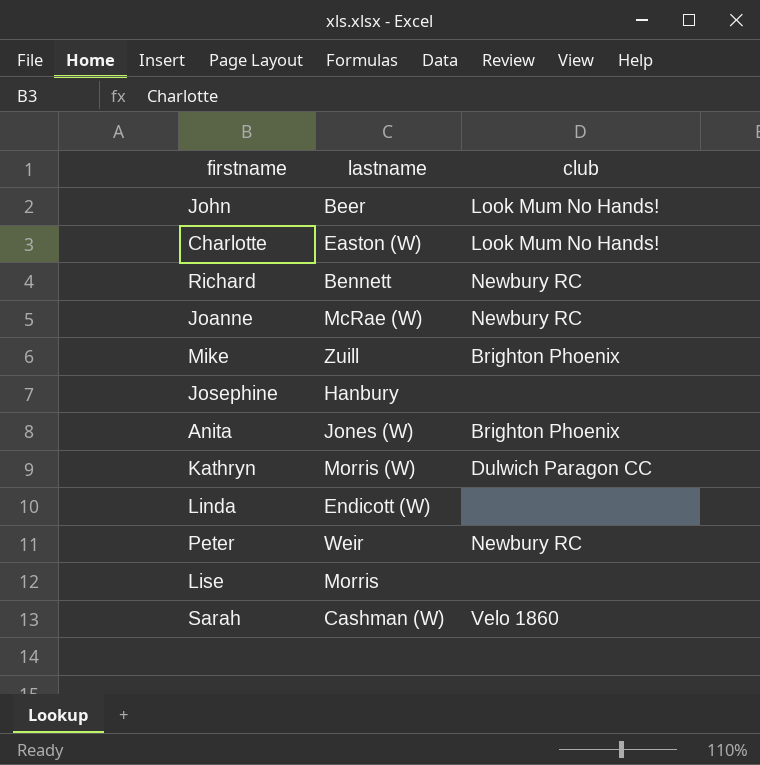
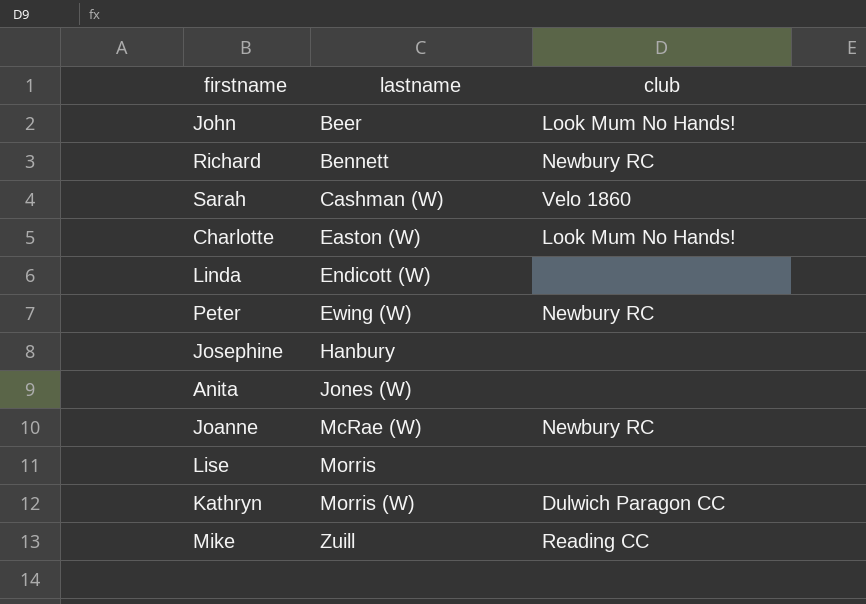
row order: none -> lastname ascending
Peter | lastname: Weir -> Ewing (W)
Anita | club: Brighton Phoenix -> none
Mike | club: Brighton Phoenix -> Reading CC

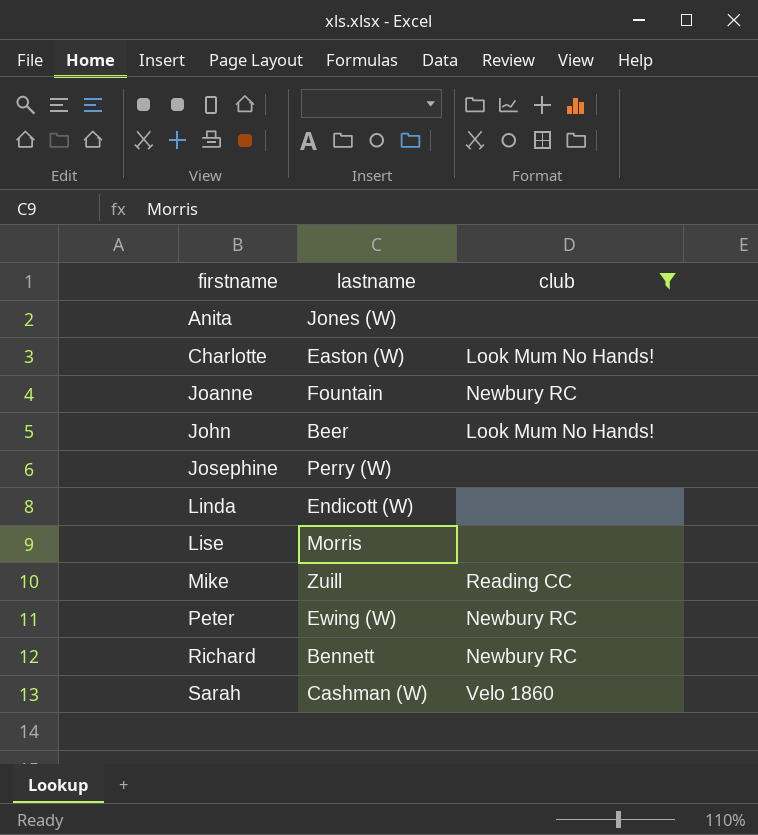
filter: none -> club != Dulwich Paragon CC
row order: lastname ascending -> firstname ascending
Joanne | lastname: McRae (W) -> Fountain
Josephine | lastname: Hanbury -> Perry (W)

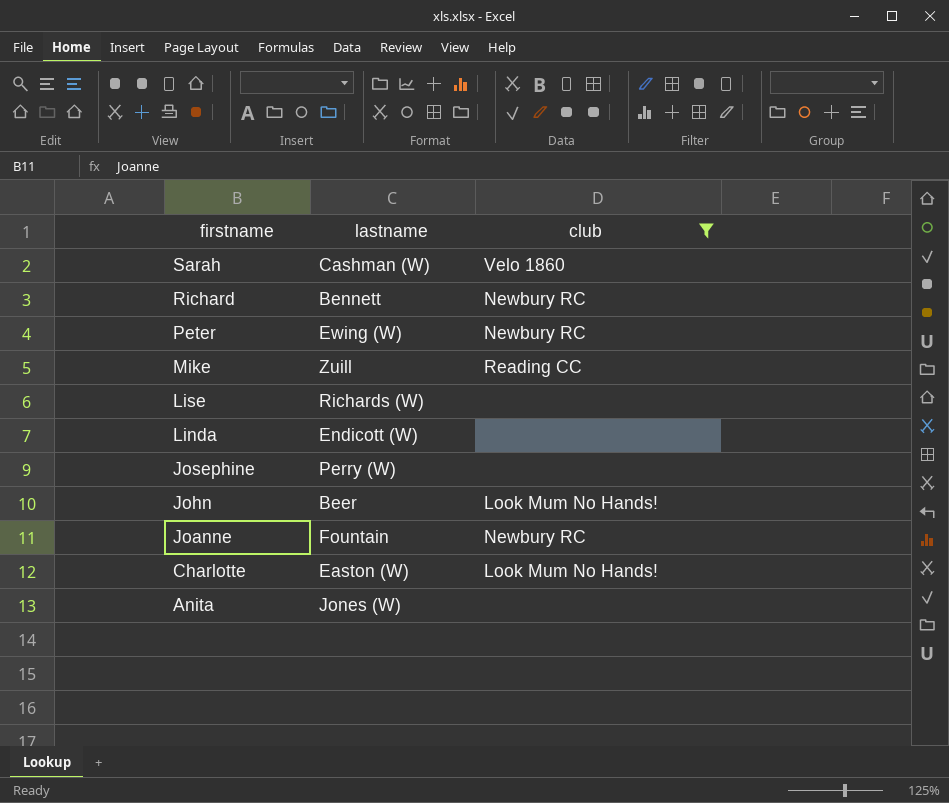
row order: firstname ascending -> firstname descending
Lise | lastname: Morris -> Richards (W)

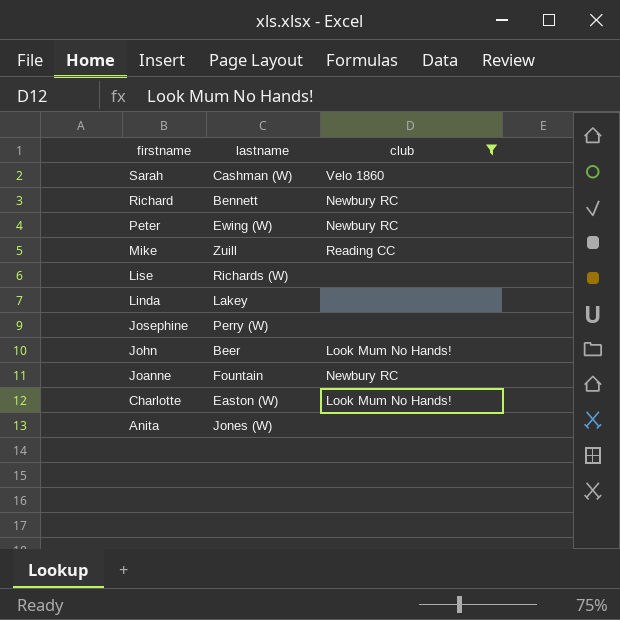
Linda | lastname: Endicott (W) -> Lakey

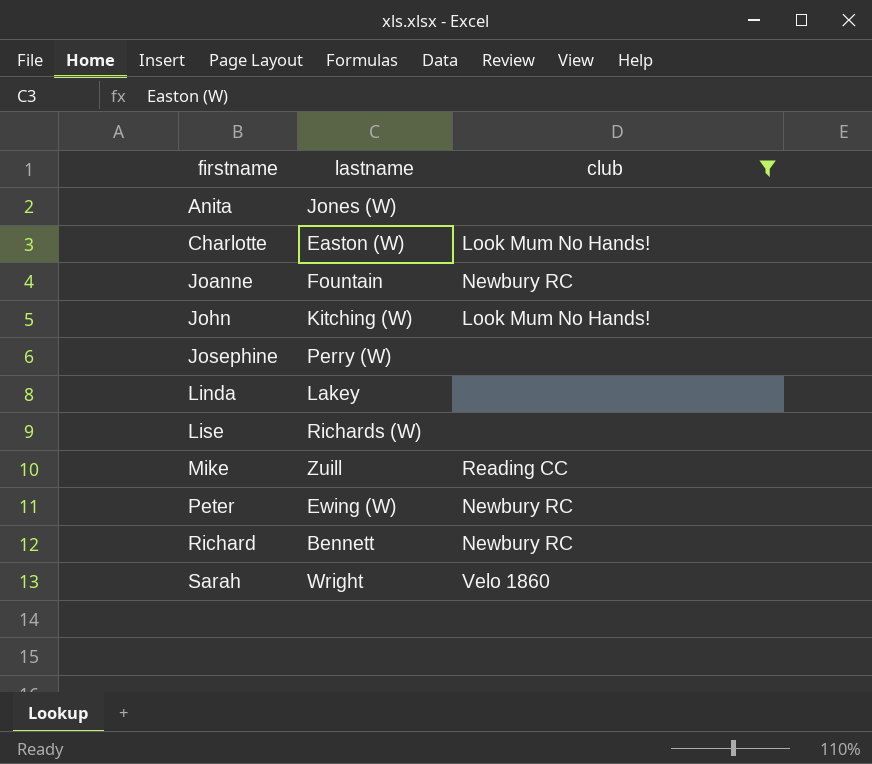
row order: firstname descending -> firstname ascending
John | lastname: Beer -> Kitching (W)
Sarah | lastname: Cashman (W) -> Wright

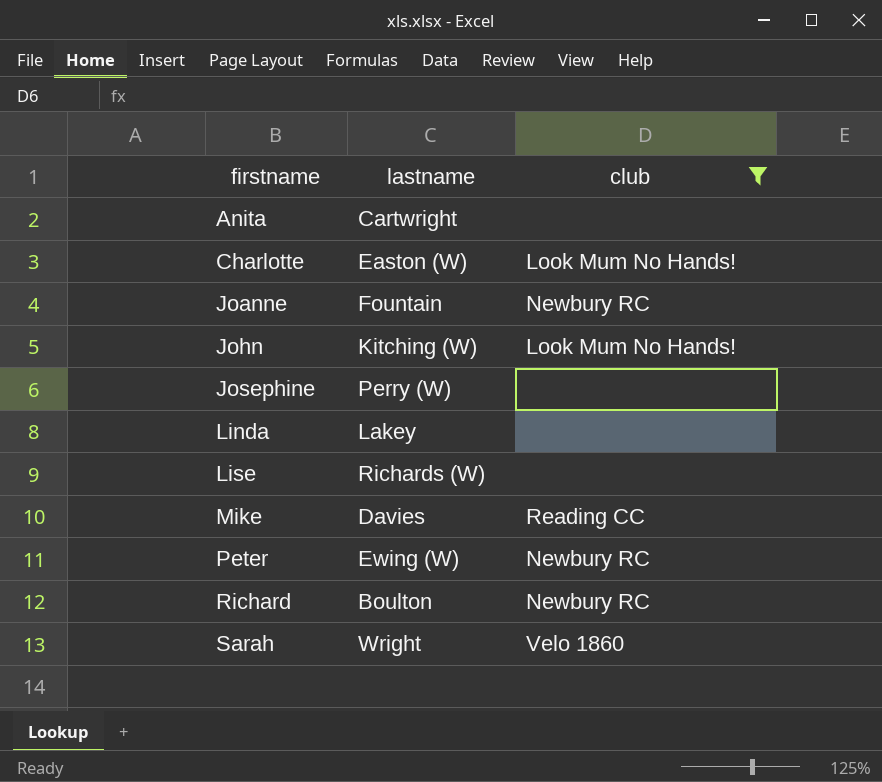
Anita | lastname: Jones (W) -> Cartwright
Mike | lastname: Zuill -> Davies
Richard | lastname: Bennett -> Boulton

